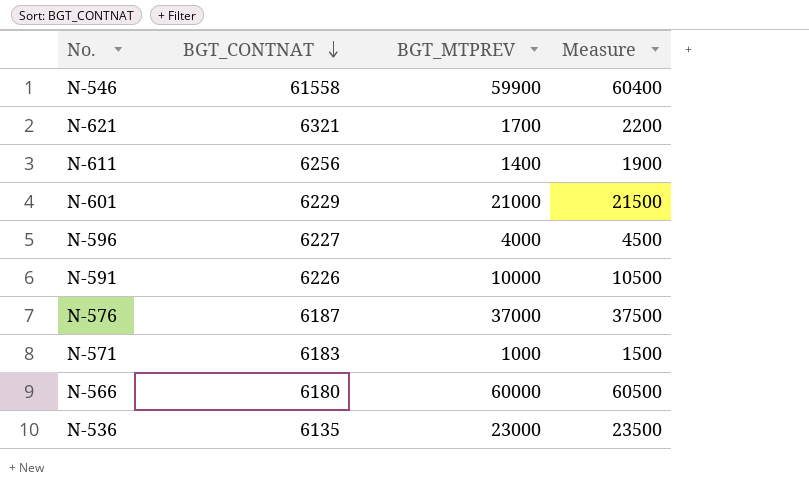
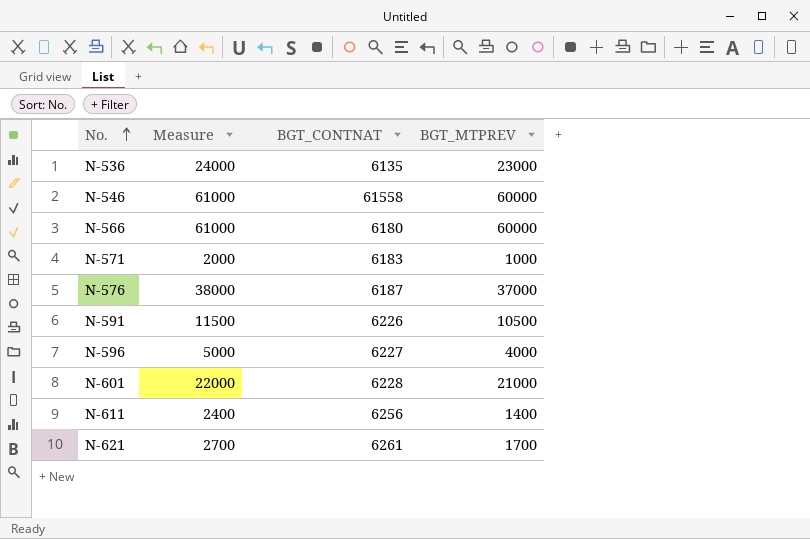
row order: BGT_CONTNAT descending -> No. ascending
column Measure | formula: [BGT_MTPREV] + 500 -> [BGT_MTPREV] + 1000
column Measure | position: 4 -> 2
N-546 | BGT_MTPREV: 59900 -> 60000
N-591 | BGT_MTPREV: 10000 -> 10500
N-601 | BGT_CONTNAT: 6229 -> 6228
N-621 | BGT_CONTNAT: 6321 -> 6261

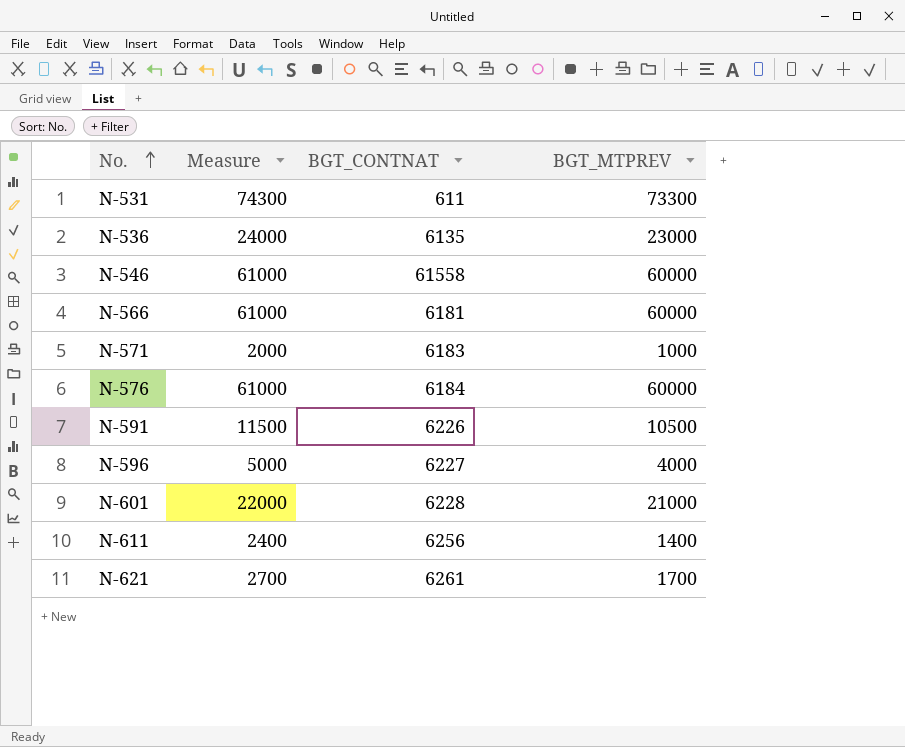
row N-531: none -> 74300 | 611 | 73300
N-566 | BGT_CONTNAT: 6180 -> 6181
N-576 | Measure: 38000 -> 61000
N-576 | BGT_CONTNAT: 6187 -> 6184
N-576 | BGT_MTPREV: 37000 -> 60000

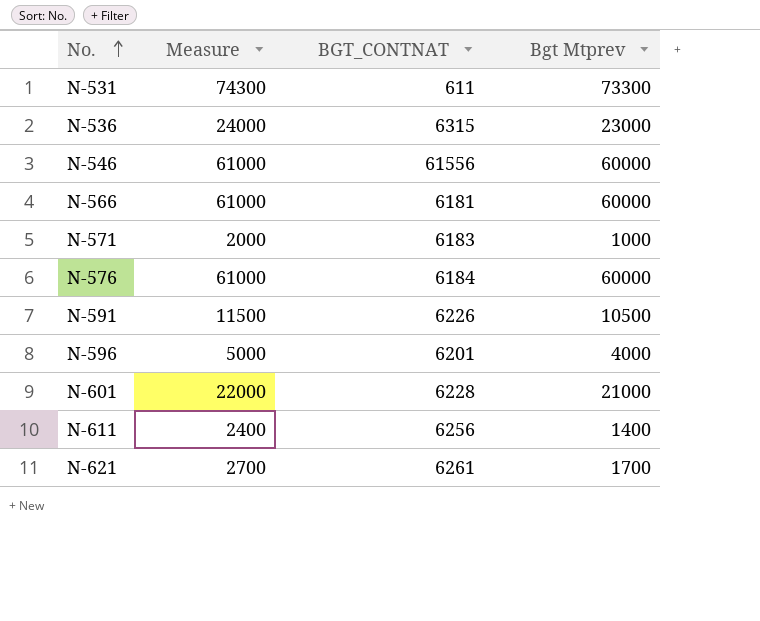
column name: BGT_MTPREV -> Bgt Mtprev
N-536 | BGT_CONTNAT: 6135 -> 6315
N-546 | BGT_CONTNAT: 61558 -> 61556
N-596 | BGT_CONTNAT: 6227 -> 6201

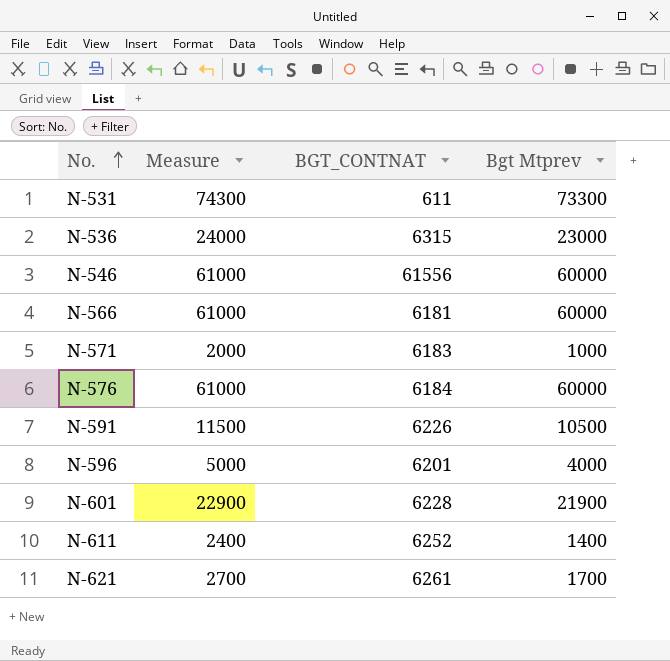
N-601 | Measure: 22000 -> 22900
N-601 | Bgt Mtprev: 21000 -> 21900
N-611 | BGT_CONTNAT: 6256 -> 6252

